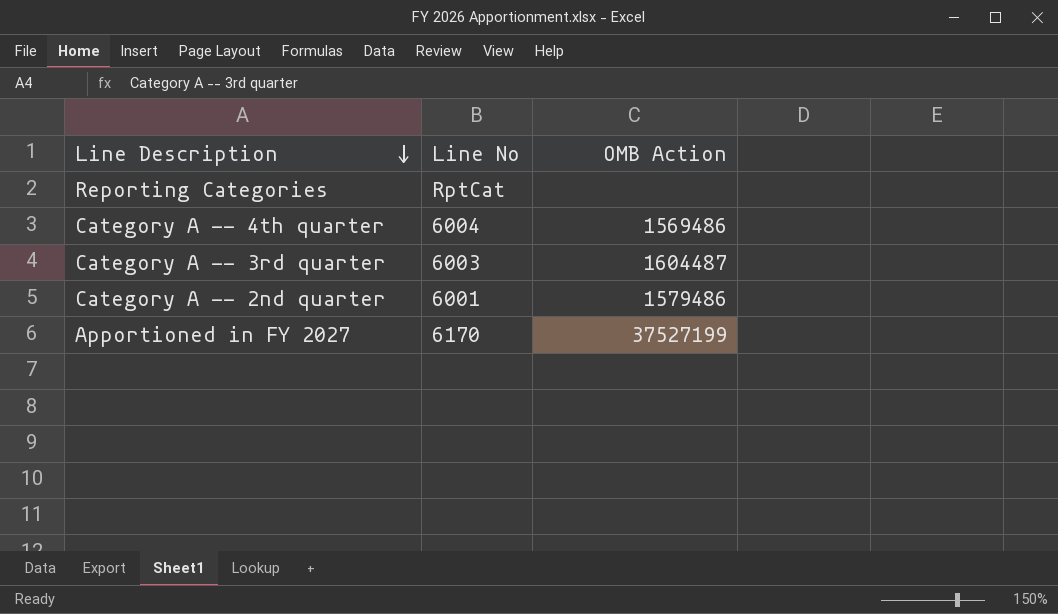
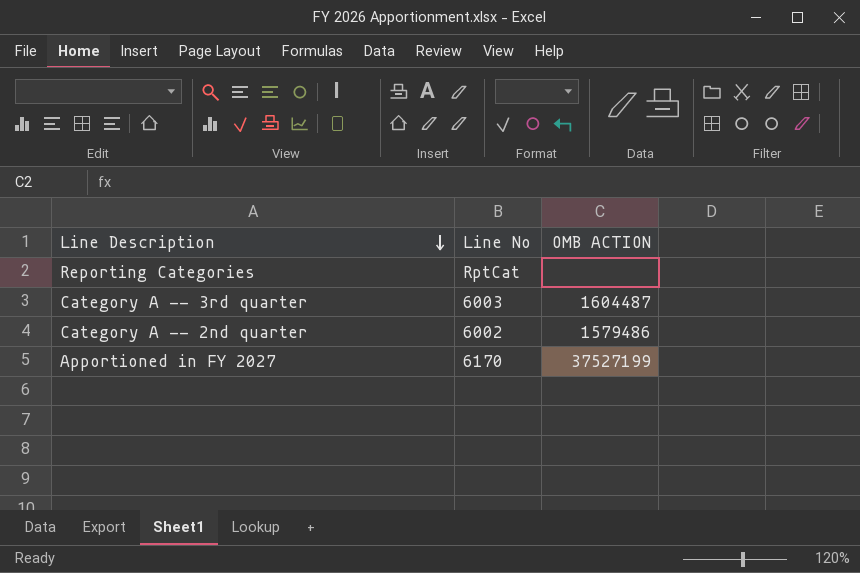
column name: OMB Action -> OMB ACTION
row Category A -- 4th quarter: 6004 | 1569486 -> none
Category A -- 2nd quarter | Line No: 6001 -> 6002

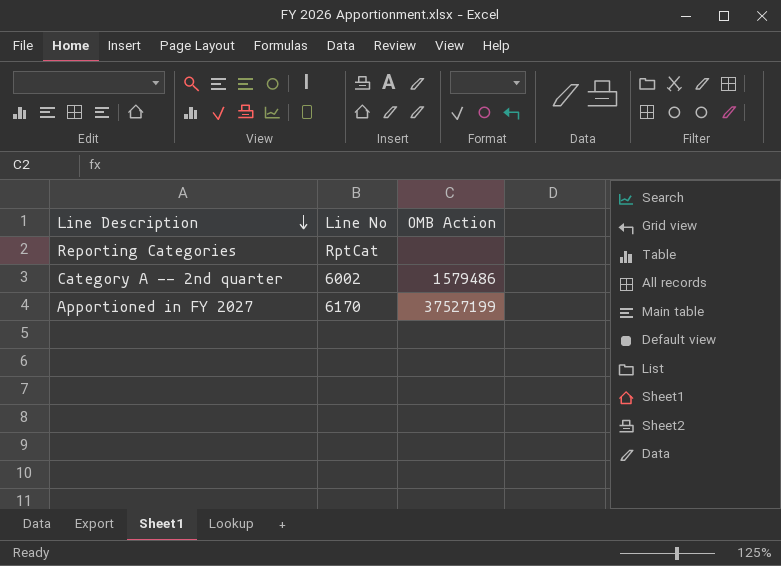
column name: OMB ACTION -> OMB Action
row Category A -- 3rd quarter: 6003 | 1604487 -> none

